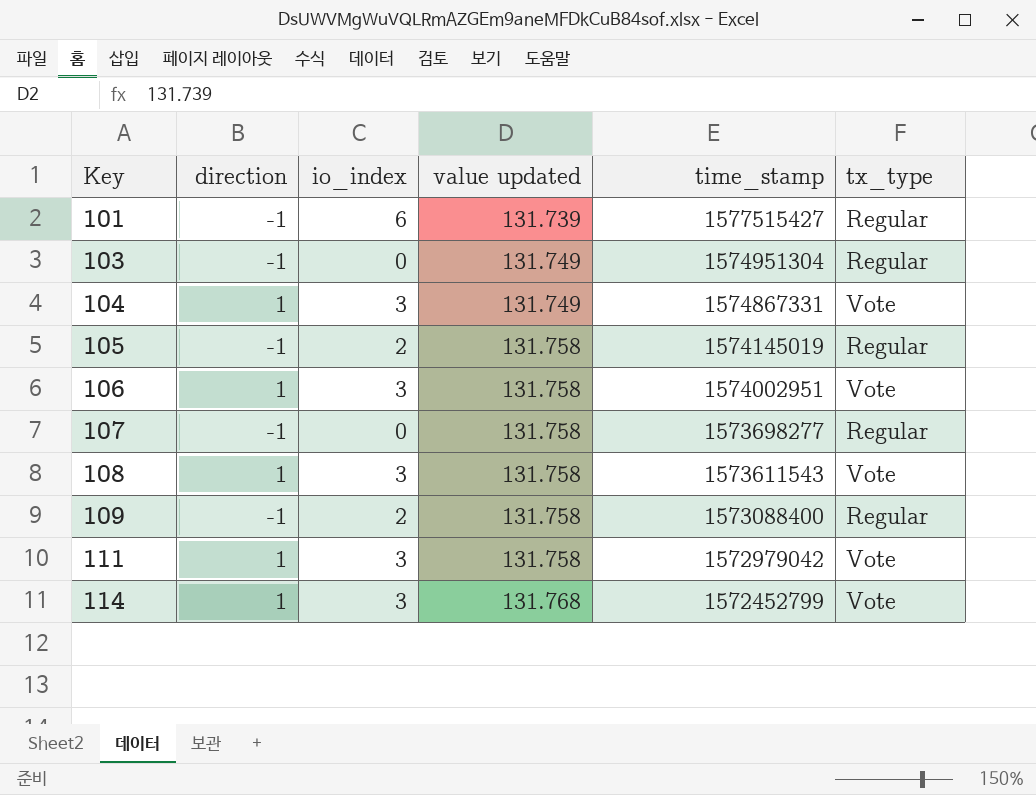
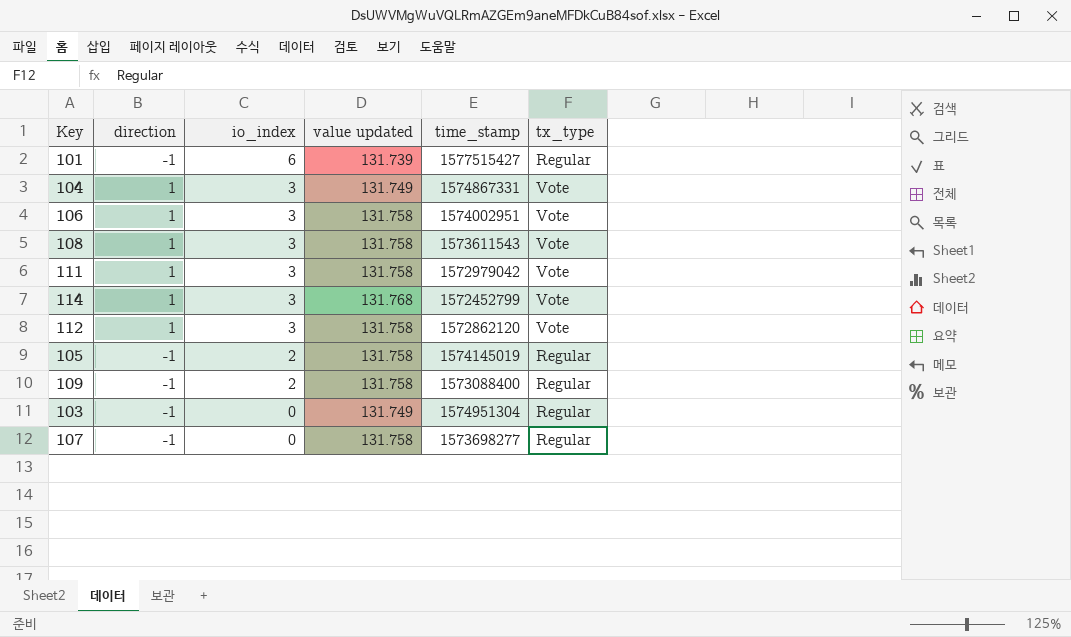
row order: Key ascending -> io_index descending
row 112: none -> 1 | 3 | 131.758 | 1572862120 | Vote

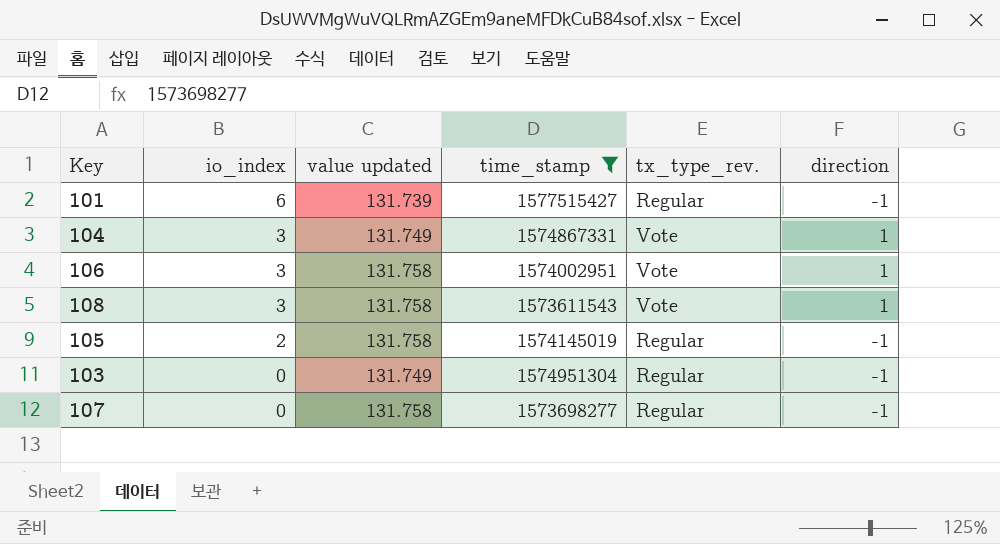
filter: none -> time_stamp >= 1573611543
column name: tx_type -> tx_type_rev.
column direction | position: 2 -> 6

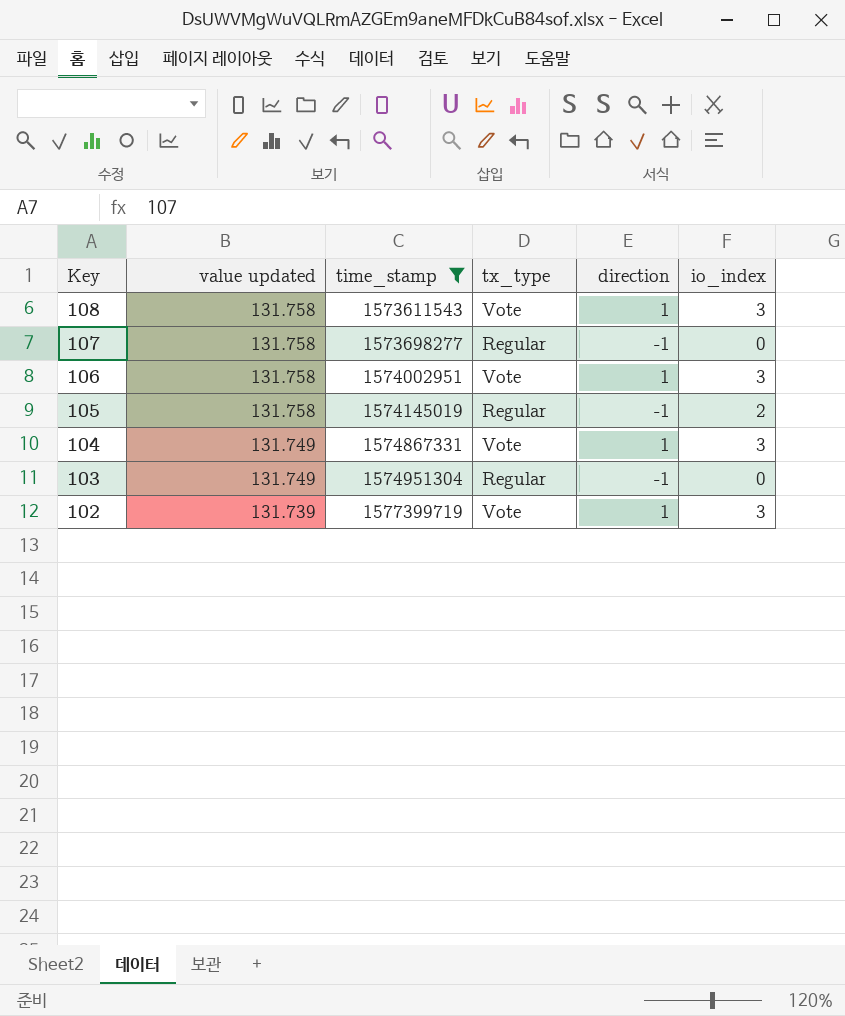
row order: io_index descending -> Key descending
column name: tx_type_rev. -> tx_type
column io_index | position: 2 -> 6
row 101: 6 | 131.739 | 1577515427 | Regular | -1 -> none
row 102: none -> 131.739 | 1577399719 | Vote | 1 | 3

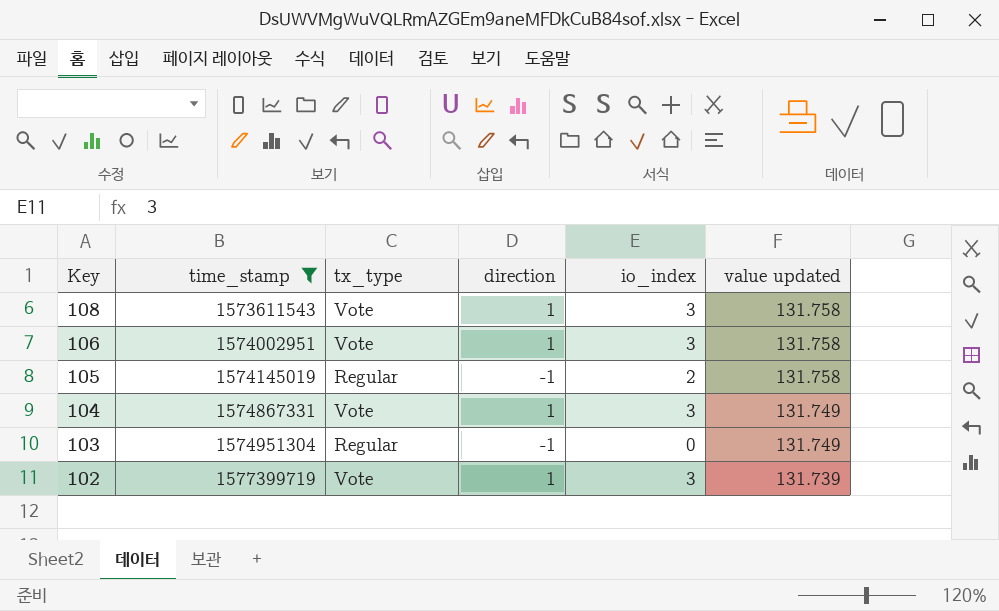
column value updated | position: 2 -> 6
row 107: 131.758 | 1573698277 | Regular | -1 | 0 -> none

